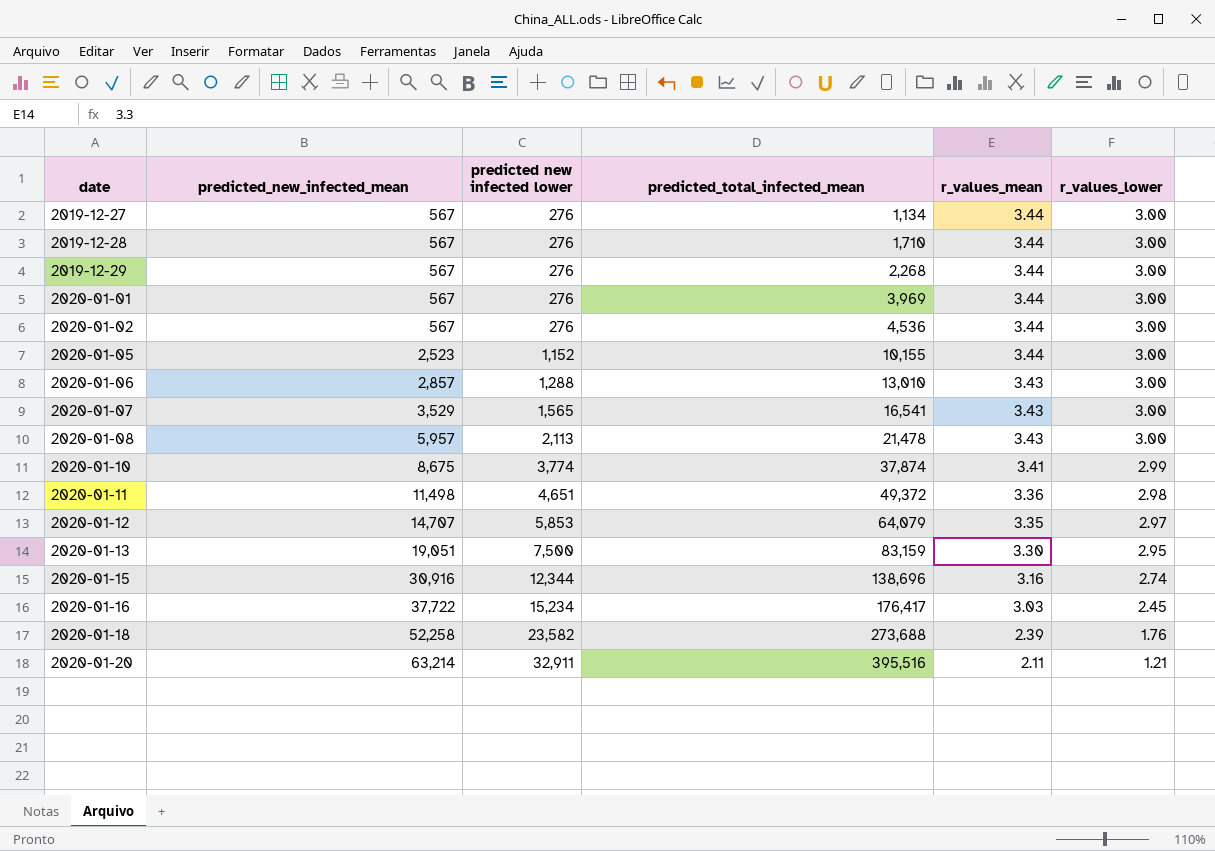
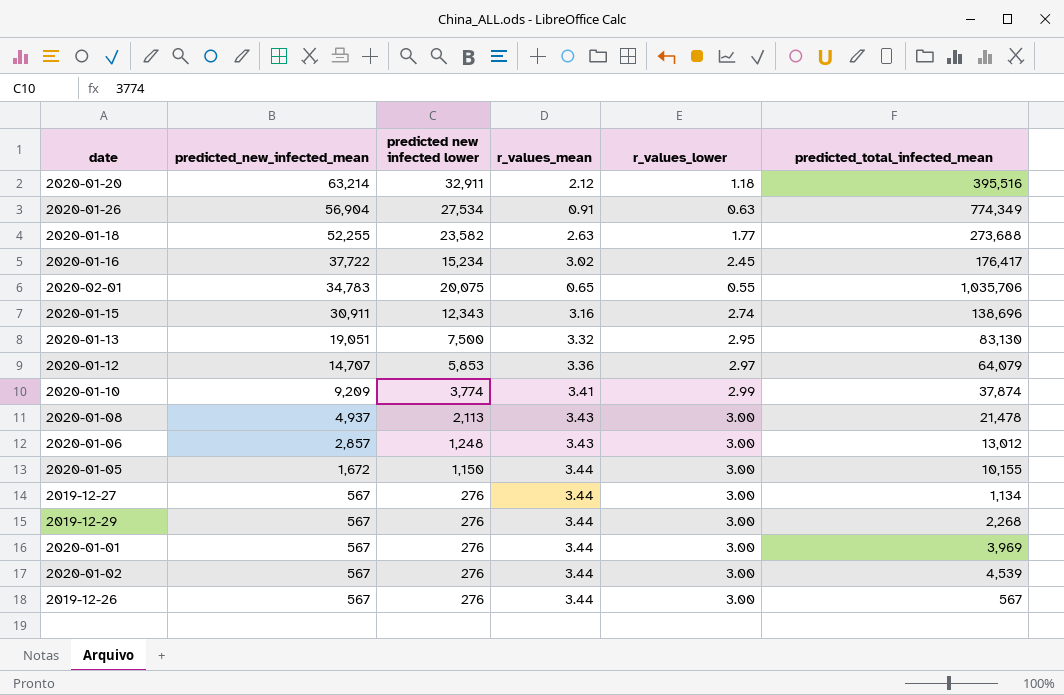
row order: date ascending -> predicted_new_infected_mean descending
column predicted_total_infected_mean | position: 4 -> 6
row 2019-12-28: 567 | 276 | 1,710 | 3.44 | 3.00 -> none
row 2020-01-07: 3,529 | 1,565 | 16,541 | 3.43 | 3.00 -> none
row 2020-01-11: 11,498 | 4,651 | 49,372 | 3.36 | 2.98 -> none
2020-01-20 | r_values_mean: 2.11 -> 2.12
2020-01-20 | r_values_lower: 1.21 -> 1.18
row 2020-01-26: none -> 56,904 | 27,534 | 0.91 | 0.63 | 774,349
2020-01-18 | predicted_new_infected_mean: 52,258 -> 52,255
2020-01-18 | r_values_mean: 2.39 -> 2.63
2020-01-18 | r_values_lower: 1.76 -> 1.77
2020-01-16 | r_values_mean: 3.03 -> 3.02
row 2020-02-01: none -> 34,783 | 20,075 | 0.65 | 0.55 | 1,035,706
2020-01-15 | predicted_new_infected_mean: 30,916 -> 30,911
2020-01-15 | predicted new infected lower: 12,344 -> 12,343
2020-01-13 | r_values_mean: 3.30 -> 3.32
2020-01-13 | predicted_total_infected_mean: 83,159 -> 83,130
2020-01-12 | r_values_mean: 3.35 -> 3.36
2020-01-10 | predicted_new_infected_mean: 8,675 -> 9,209
2020-01-08 | predicted_new_infected_mean: 5,957 -> 4,937
2020-01-06 | predicted new infected lower: 1,288 -> 1,248
2020-01-06 | predicted_total_infected_mean: 13,010 -> 13,012
2020-01-05 | predicted_new_infected_mean: 2,523 -> 1,672
2020-01-05 | predicted new infected lower: 1,152 -> 1,150
2020-01-02 | predicted_total_infected_mean: 4,536 -> 4,539
row 2019-12-26: none -> 567 | 276 | 3.44 | 3.00 | 567

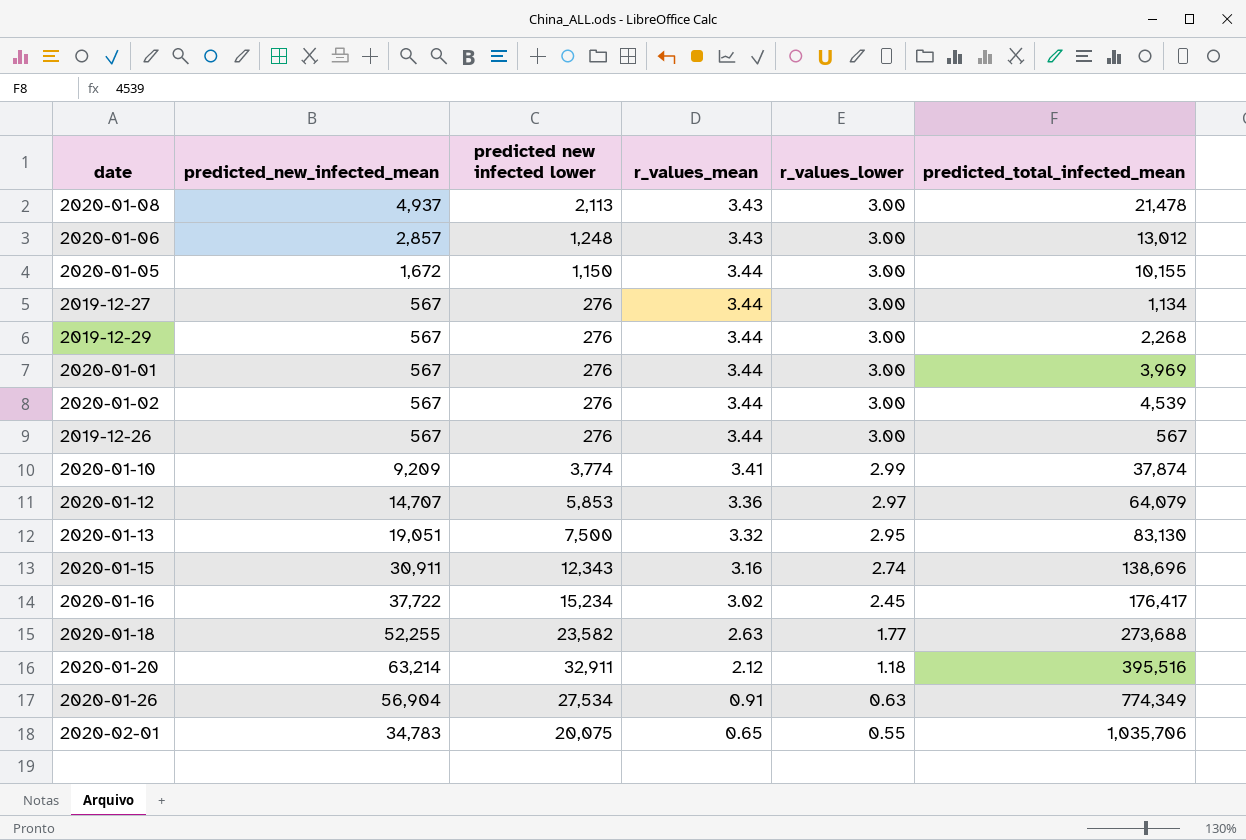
row order: predicted_new_infected_mean descending -> r_values_lower descending

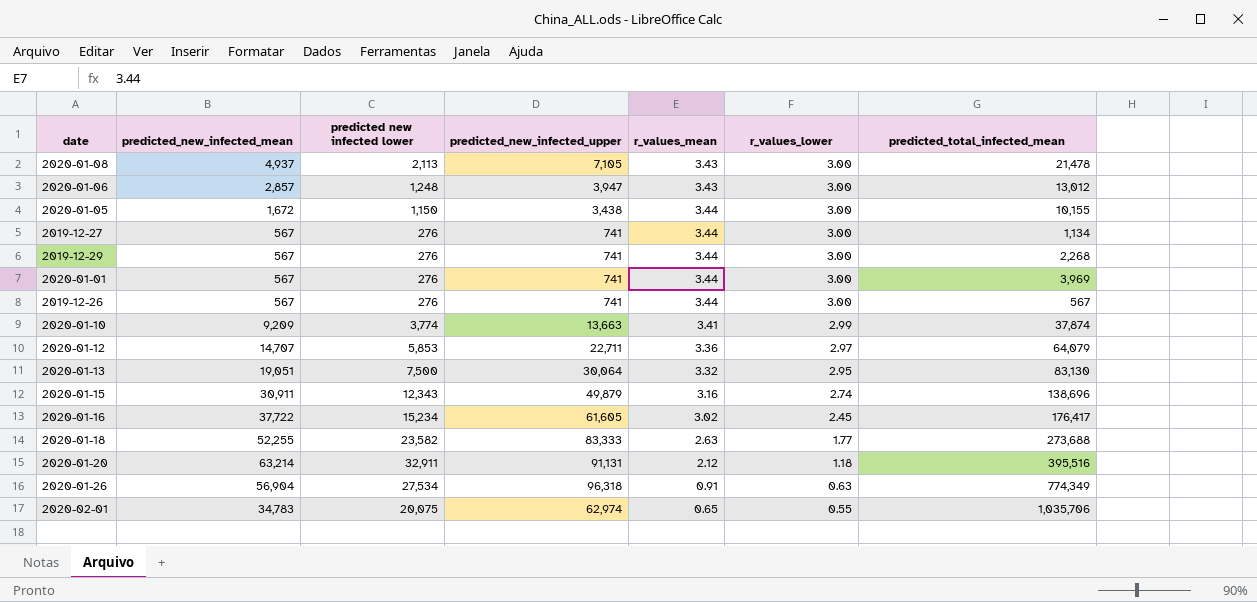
column predicted_new_infected_upper | position: none -> 4
row 2020-01-02: 567 | 276 | 3.44 | 3.00 | 4,539 -> none

